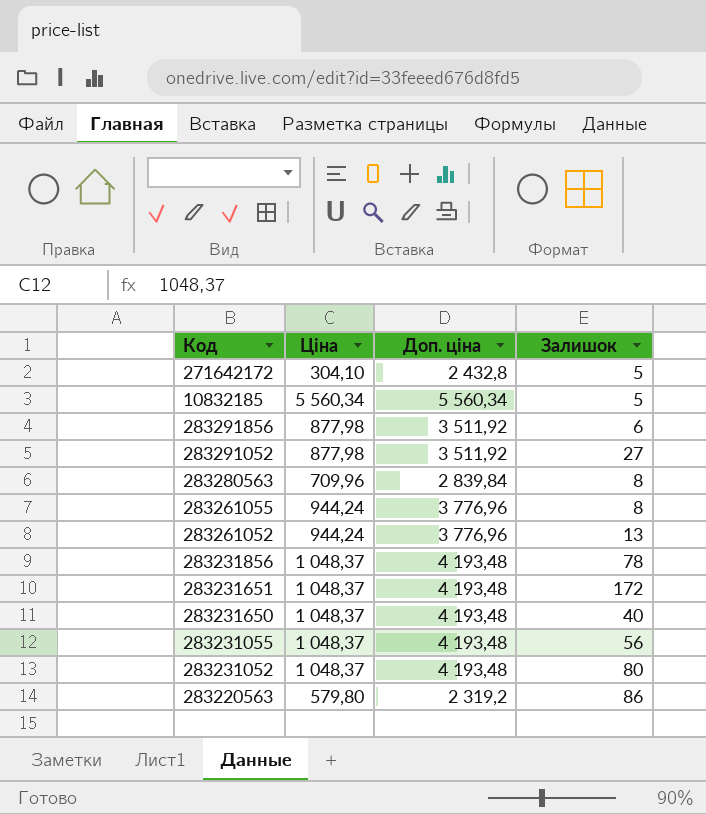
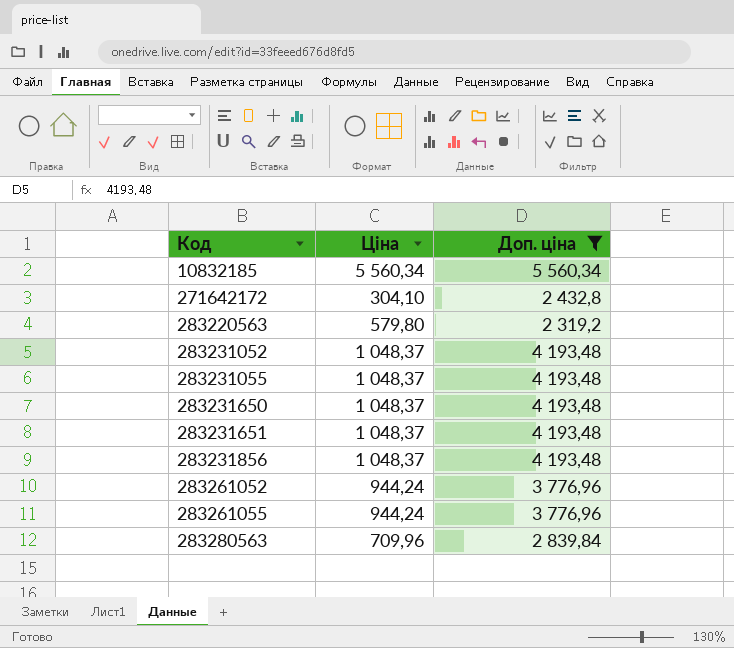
filter: none -> Доп. ціна != 3 511,92
row order: none -> Код ascending
column Залишок | position: 4 -> none

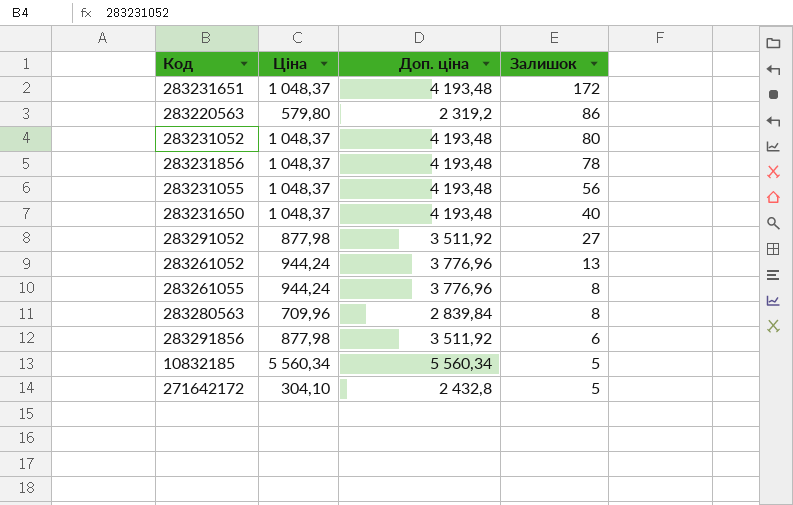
filter: Доп. ціна != 3 511,92 -> none
row order: Код ascending -> Залишок descending
column Залишок | position: none -> 4

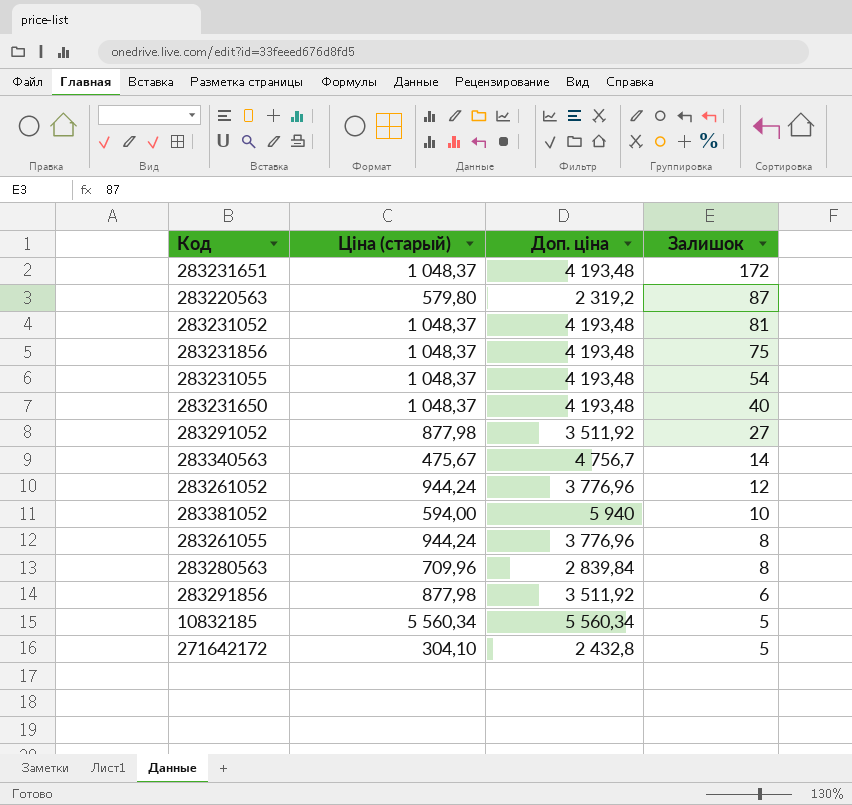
column name: Ціна -> Ціна (старый)
283220563 | Залишок: 86 -> 87
283231052 | Залишок: 80 -> 81
283231856 | Залишок: 78 -> 75
283231055 | Залишок: 56 -> 54
row 283340563: none -> 475,67 | 4 756,7 | 14
283261052 | Залишок: 13 -> 12
row 283381052: none -> 594,00 | 5 940 | 10

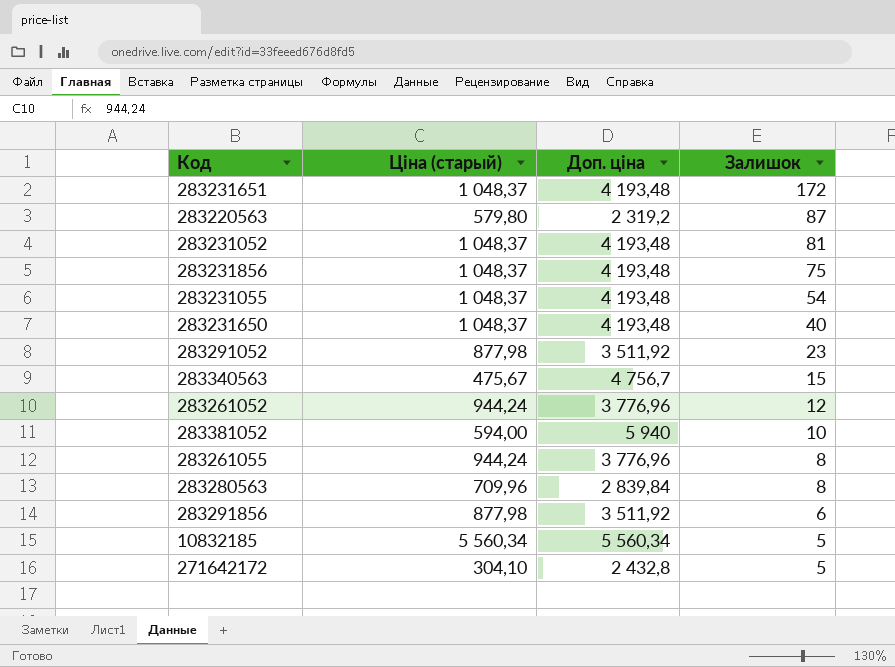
283291052 | Залишок: 27 -> 23
283340563 | Залишок: 14 -> 15

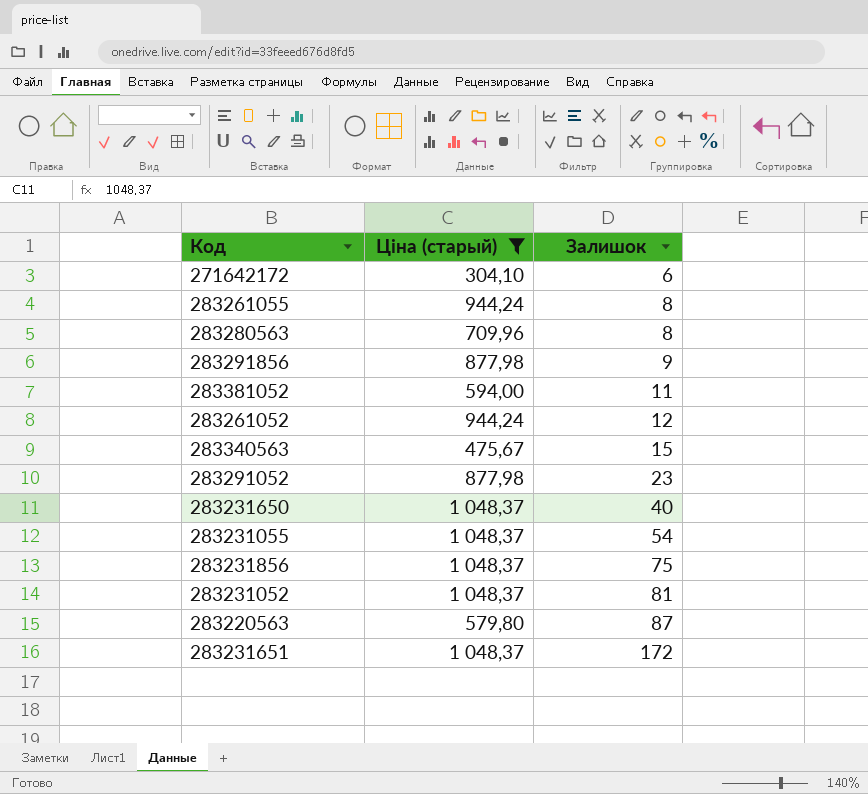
filter: none -> Ціна (старый) != 5 560,34
row order: Залишок descending -> Залишок ascending
column Доп. ціна | position: 3 -> none
271642172 | Залишок: 5 -> 6
283291856 | Залишок: 6 -> 9
283381052 | Залишок: 10 -> 11

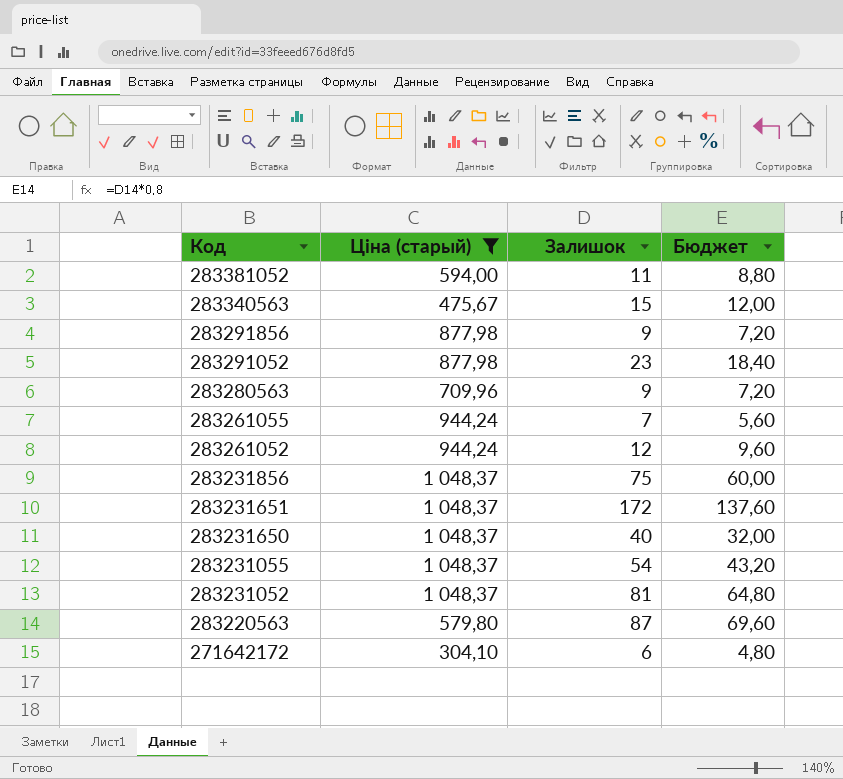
row order: Залишок ascending -> Код descending
column Бюджет | formula: none -> [Залишок] * 0,8
283280563 | Залишок: 8 -> 9
283261055 | Залишок: 8 -> 7

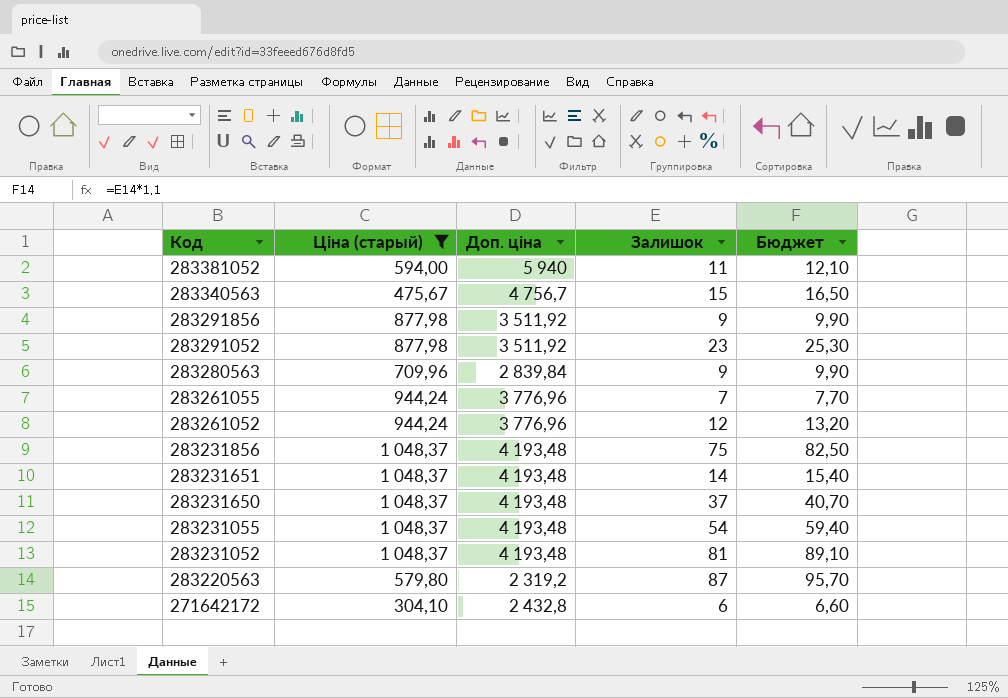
column Доп. ціна | position: none -> 3
column Бюджет | formula: [Залишок] * 0,8 -> [Залишок] * 1,1
283231651 | Залишок: 172 -> 14
283231650 | Залишок: 40 -> 37

